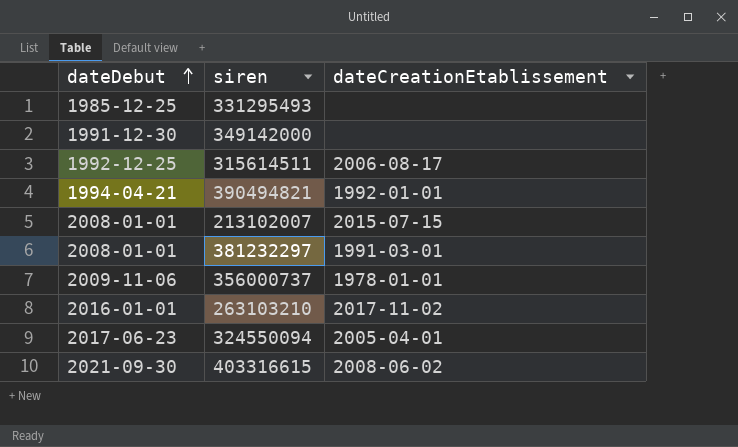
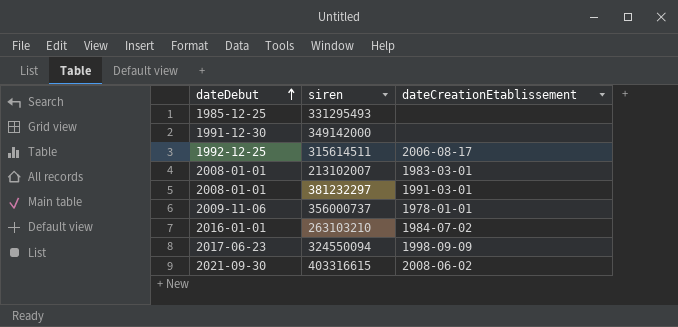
row 390494821: 1994-04-21 | 1992-01-01 -> none
213102007 | dateCreationEtablissement: 2015-07-15 -> 1983-03-01
263103210 | dateCreationEtablissement: 2017-11-02 -> 1984-07-02
324550094 | dateCreationEtablissement: 2005-04-01 -> 1998-09-09

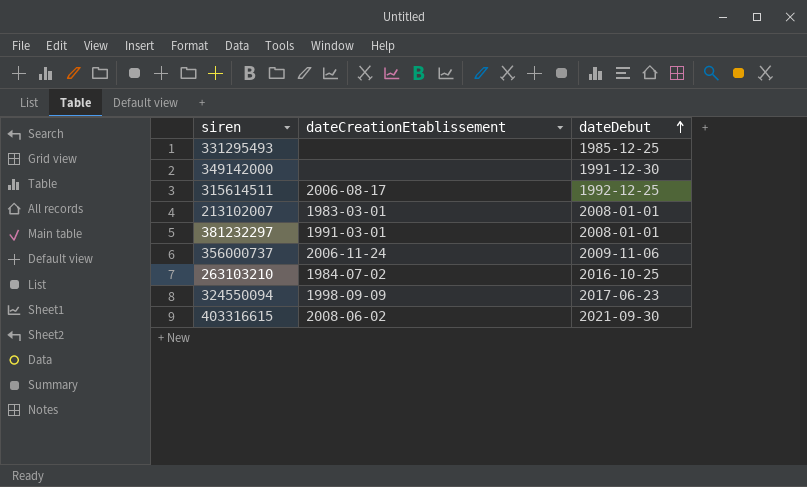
column dateDebut | position: 1 -> 3
356000737 | dateCreationEtablissement: 1978-01-01 -> 2006-11-24
263103210 | dateDebut: 2016-01-01 -> 2016-10-25

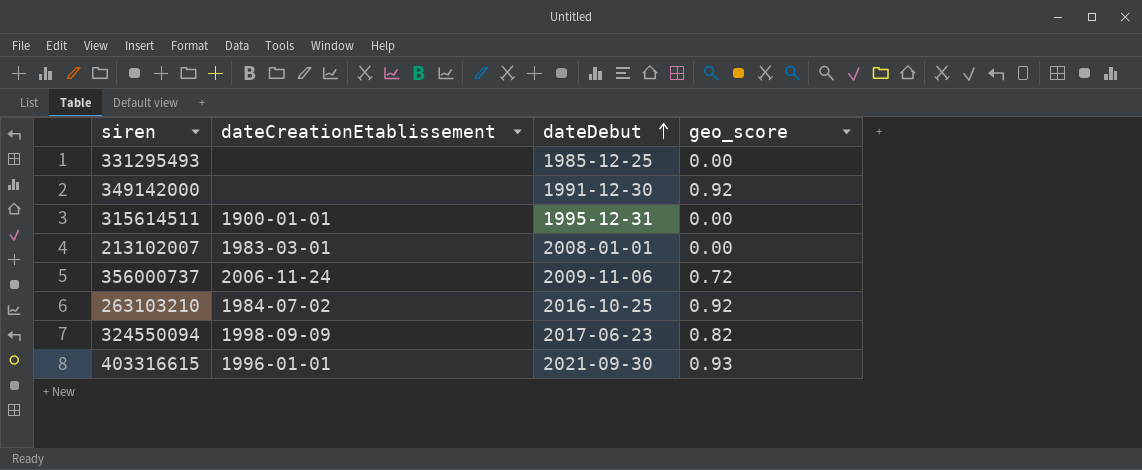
column geo_score | position: none -> 4
row 381232297: 1991-03-01 | 2008-01-01 -> none
315614511 | dateCreationEtablissement: 2006-08-17 -> 1900-01-01
315614511 | dateDebut: 1992-12-25 -> 1995-12-31
403316615 | dateCreationEtablissement: 2008-06-02 -> 1996-01-01

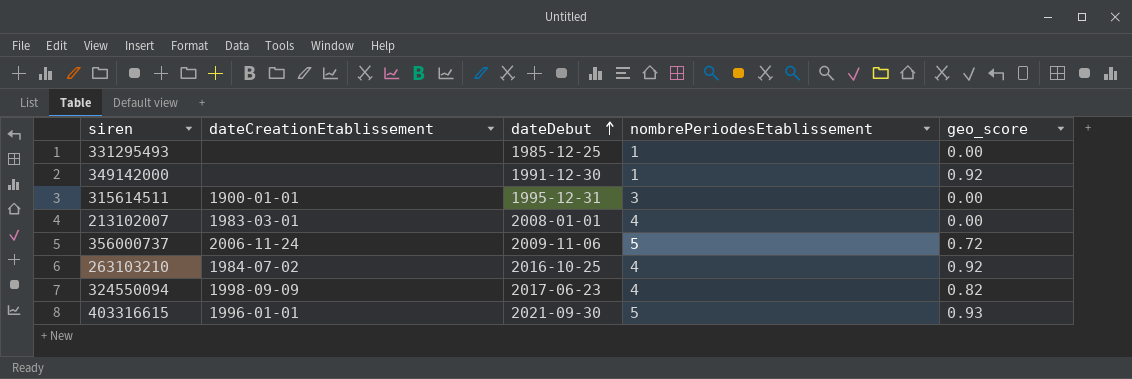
column nombrePeriodesEtablissement | position: none -> 4

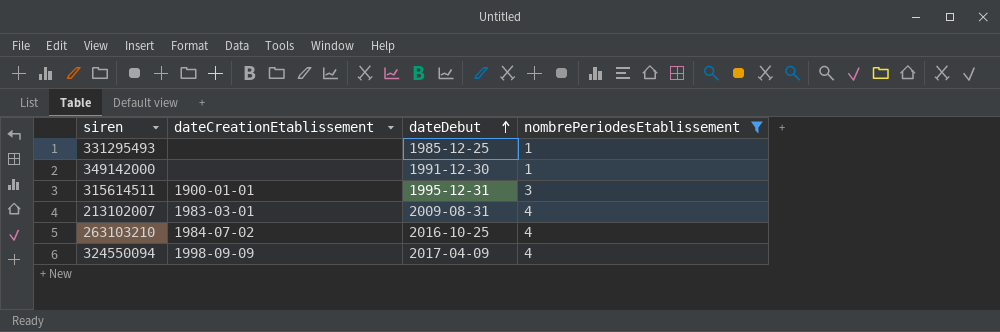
filter: none -> nombrePeriodesEtablissement != 5
column geo_score | position: 5 -> none
213102007 | dateDebut: 2008-01-01 -> 2009-08-31
324550094 | dateDebut: 2017-06-23 -> 2017-04-09

